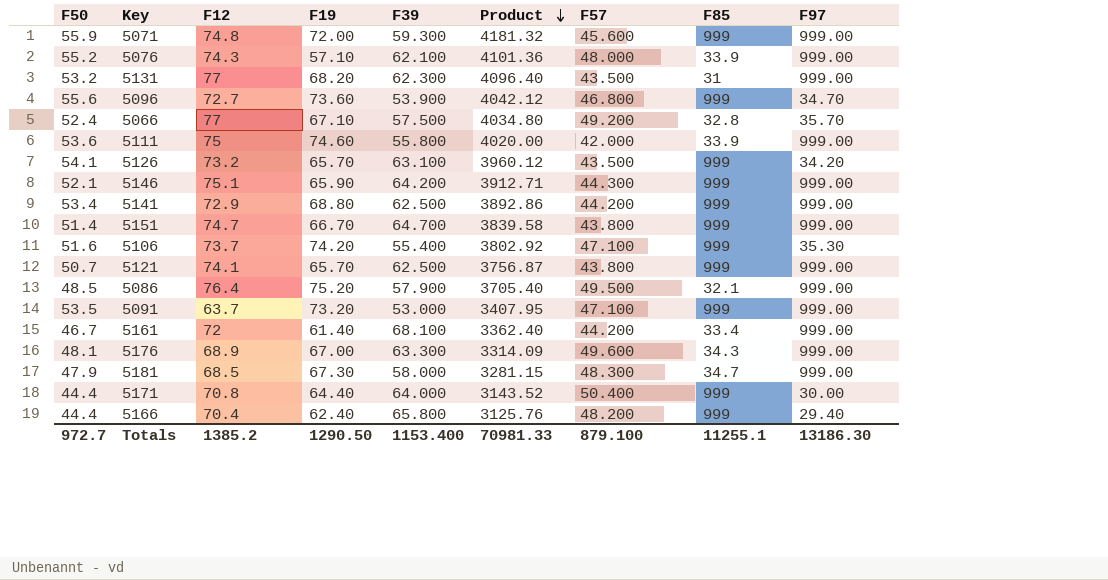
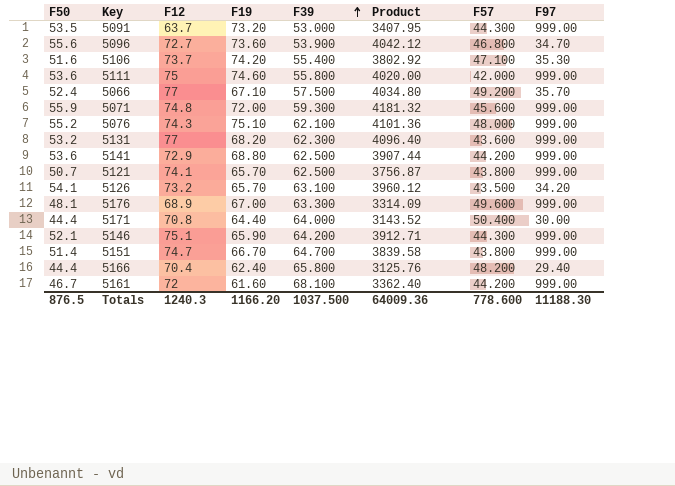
row order: Product descending -> F39 ascending
column F85 | position: 8 -> none
row 5086: 48.5 | 76.4 | 75.20 | 57.900 | 3705.40 | 49.500 | 32.1 | 999.00 -> none
row 5181: 47.9 | 68.5 | 67.30 | 58.000 | 3281.15 | 48.300 | 34.7 | 999.00 -> none
5091 | F57: 47.100 -> 44.300
5076 | F19: 57.10 -> 75.10
5131 | F57: 43.500 -> 43.600
5141 | F50: 53.4 -> 53.6
5141 | Product: 3892.86 -> 3907.44
5161 | F19: 61.40 -> 61.60
Totals | F50: 972.7 -> 876.5
Totals | F12: 1385.2 -> 1240.3
Totals | F19: 1290.50 -> 1166.20
Totals | F39: 1153.400 -> 1037.500
Totals | Product: 70981.33 -> 64009.36
Totals | F57: 879.100 -> 778.600
Totals | F97: 13186.30 -> 11188.30

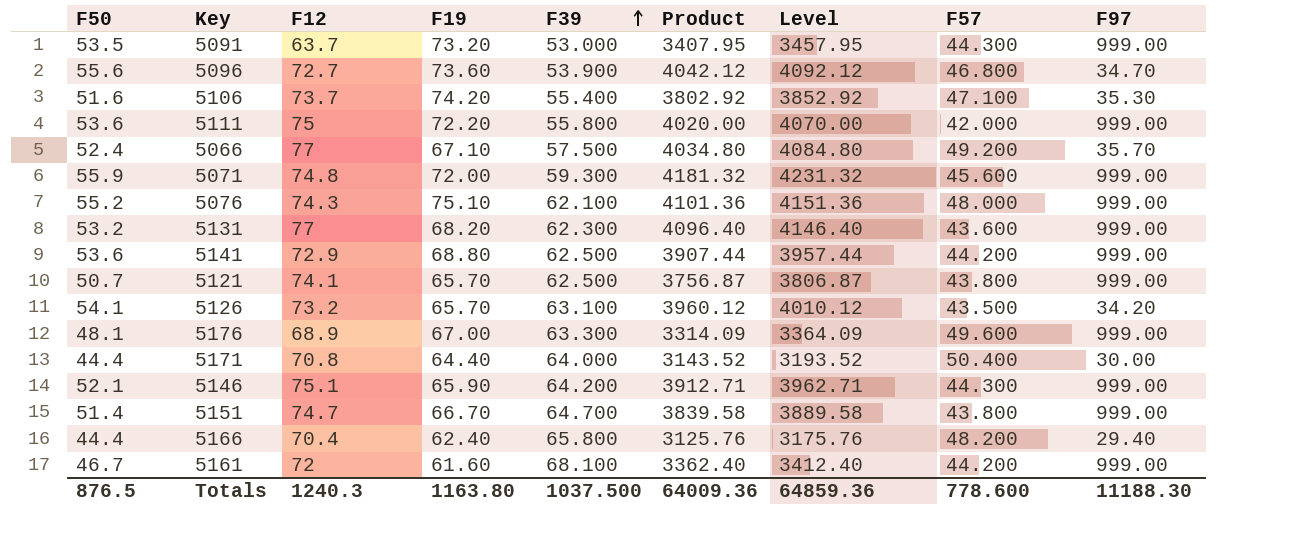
column Level | formula: none -> [Product] + 50
5111 | F19: 74.60 -> 72.20
Totals | F19: 1166.20 -> 1163.80

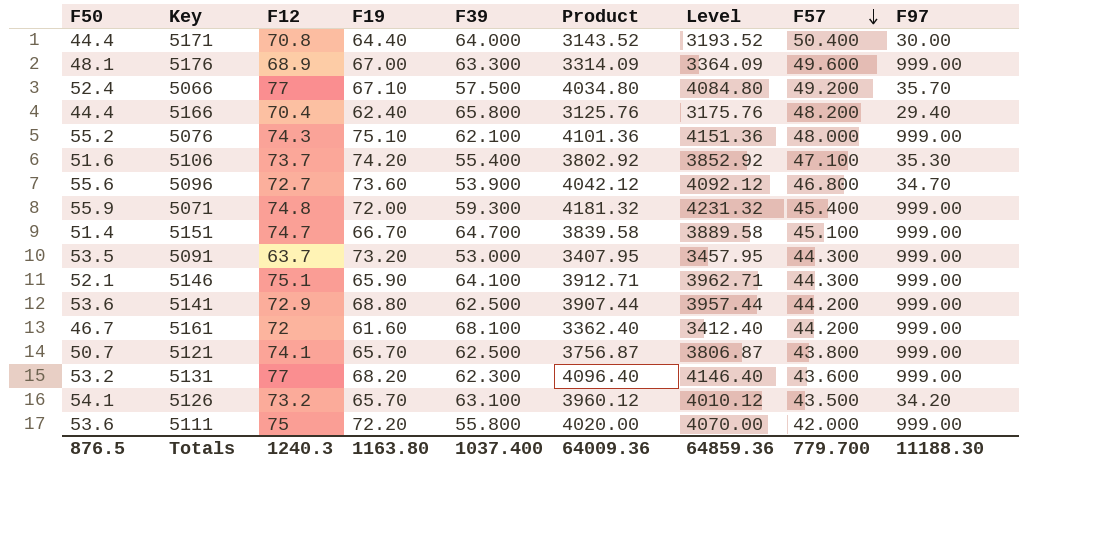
row order: F39 ascending -> F57 descending
5071 | F57: 45.600 -> 45.400
5151 | F57: 43.800 -> 45.100
5146 | F39: 64.200 -> 64.100
Totals | F39: 1037.500 -> 1037.400
Totals | F57: 778.600 -> 779.700

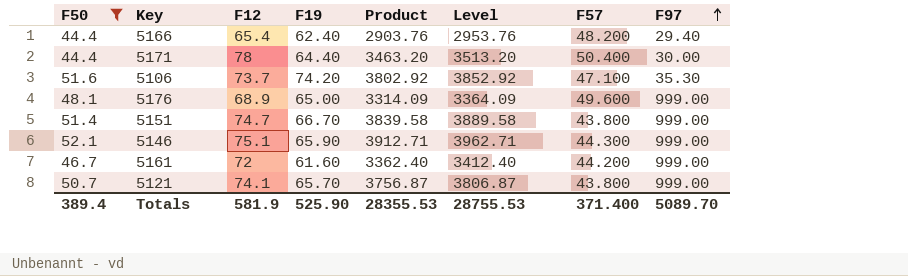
filter: none -> F50 <= 52.1
row order: F57 descending -> F97 ascending
column F39 | position: 5 -> none
5166 | F12: 70.4 -> 65.4
5166 | Product: 3125.76 -> 2903.76
5166 | Level: 3175.76 -> 2953.76
5171 | F12: 70.8 -> 78
5171 | Product: 3143.52 -> 3463.20
5171 | Level: 3193.52 -> 3513.20
5176 | F19: 67.00 -> 65.00
5151 | F57: 45.100 -> 43.800
Totals | F50: 876.5 -> 389.4
Totals | F12: 1240.3 -> 581.9
Totals | F19: 1163.80 -> 525.90
Totals | Product: 64009.36 -> 28355.53
Totals | Level: 64859.36 -> 28755.53
Totals | F57: 779.700 -> 371.400
Totals | F97: 11188.30 -> 5089.70

